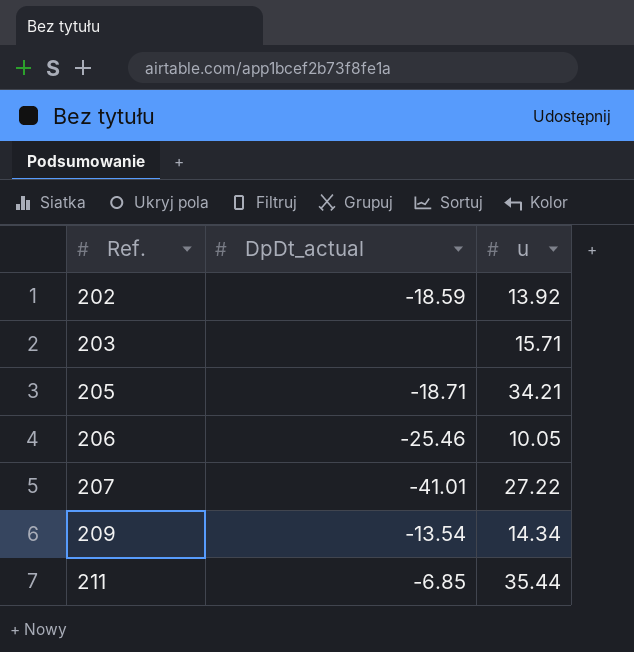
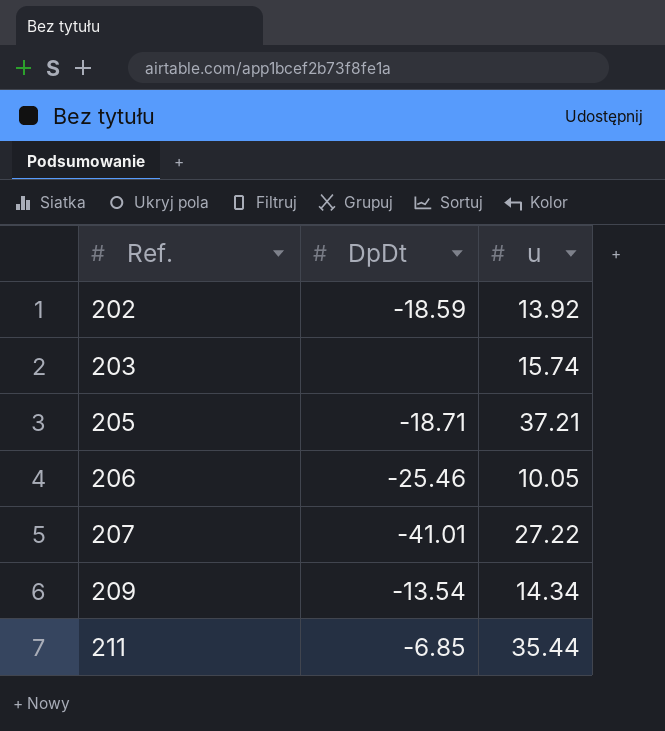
column name: DpDt_actual -> DpDt
203 | u: 15.71 -> 15.74
205 | u: 34.21 -> 37.21

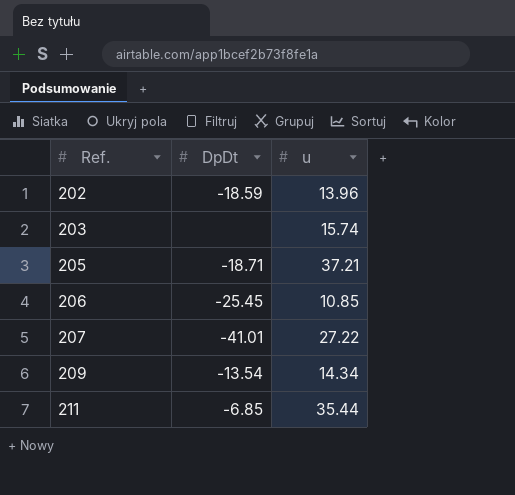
202 | u: 13.92 -> 13.96
206 | DpDt: -25.46 -> -25.45
206 | u: 10.05 -> 10.85

